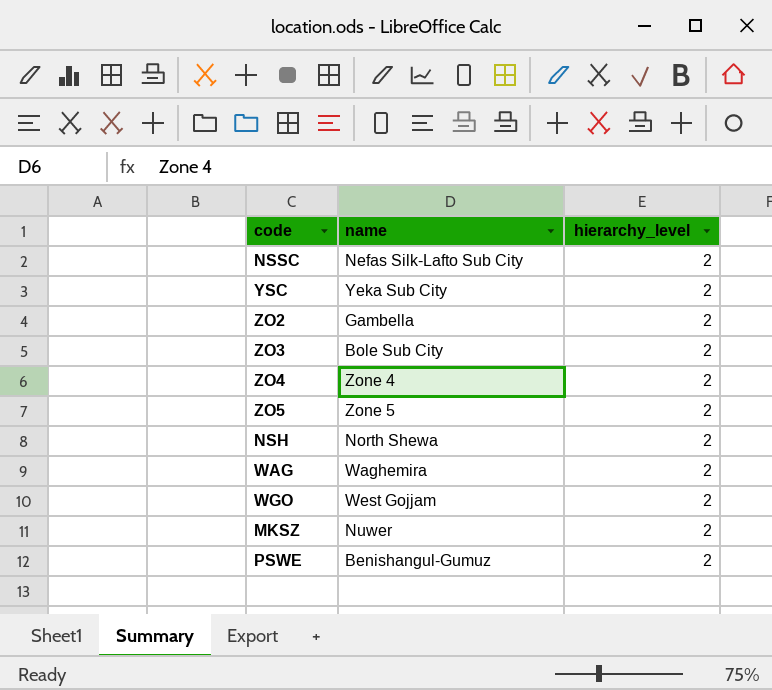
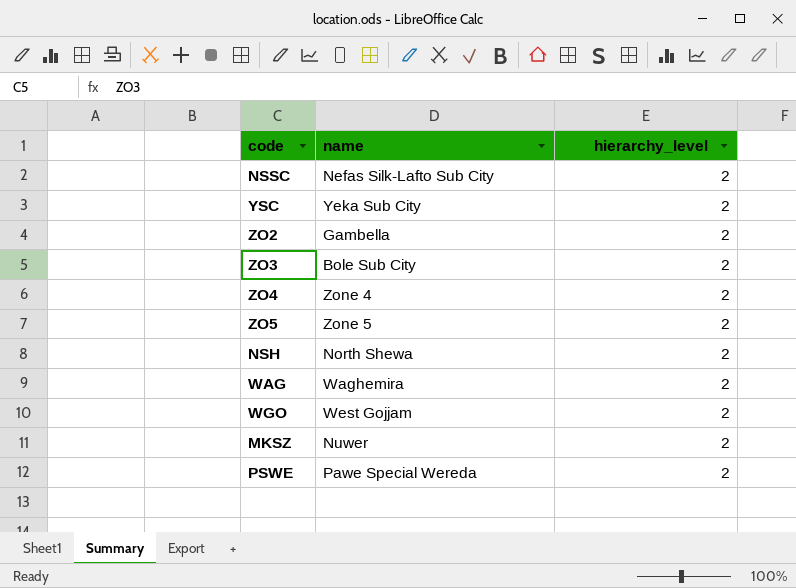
PSWE | name: Benishangul-Gumuz -> Pawe Special Wereda

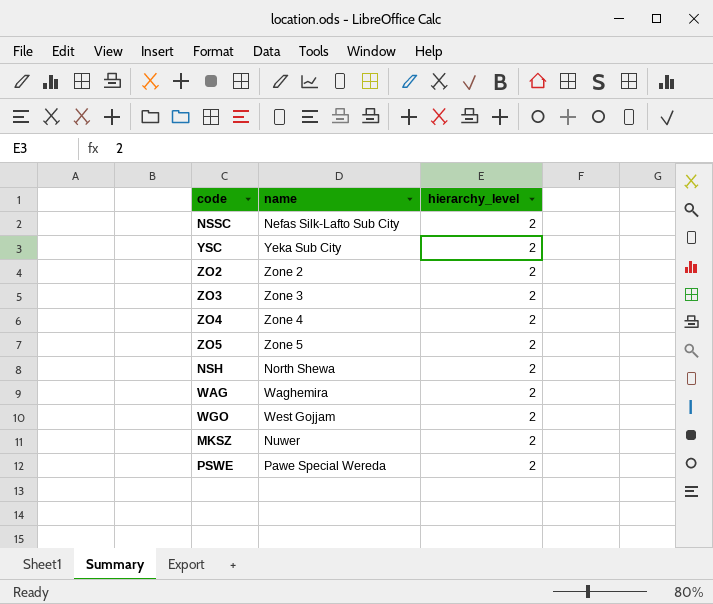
ZO2 | name: Gambella -> Zone 2
ZO3 | name: Bole Sub City -> Zone 3

